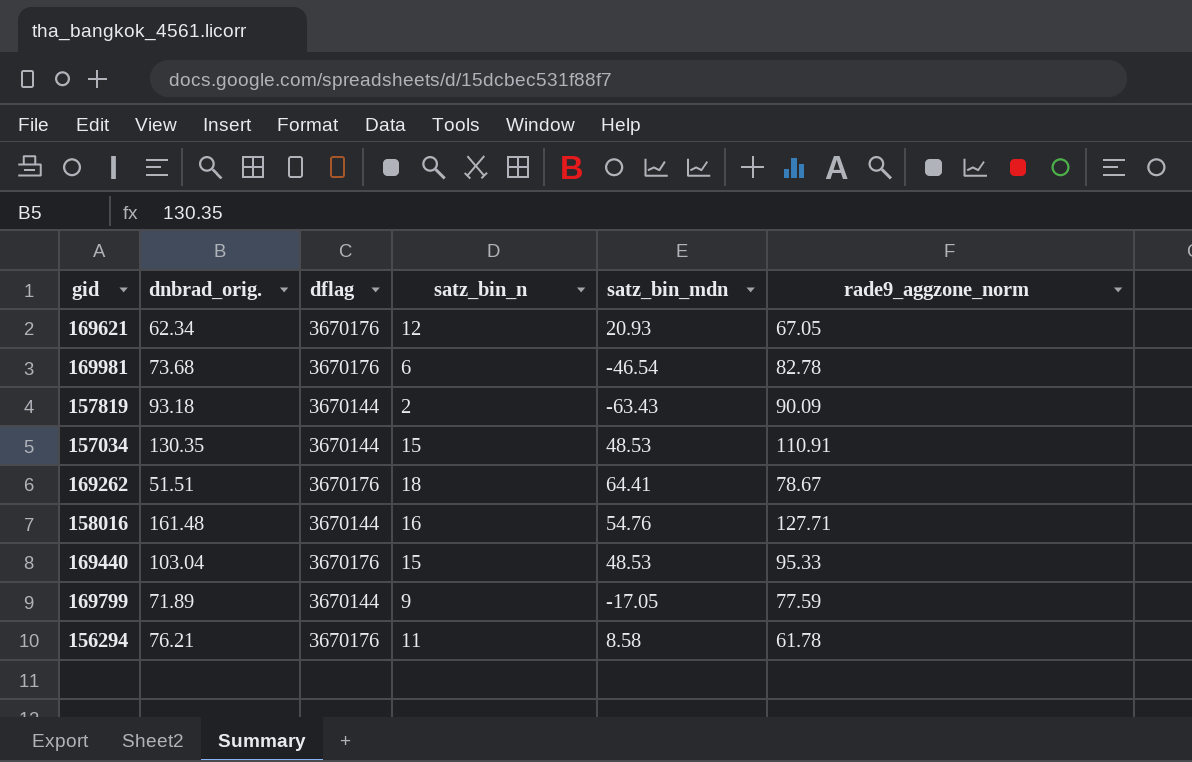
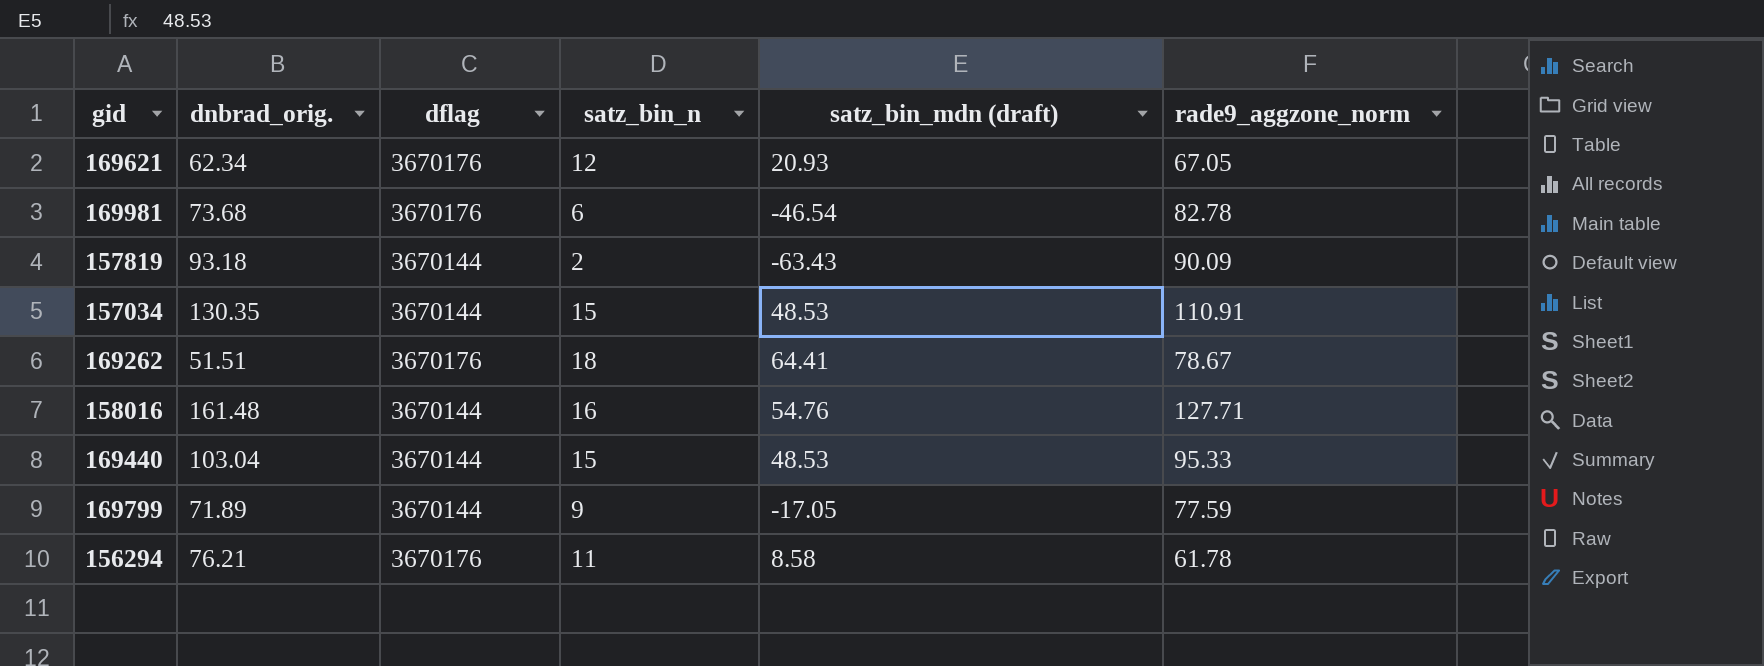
column name: satz_bin_mdn -> satz_bin_mdn (draft)
169440 | dflag: 3670176 -> 3670144

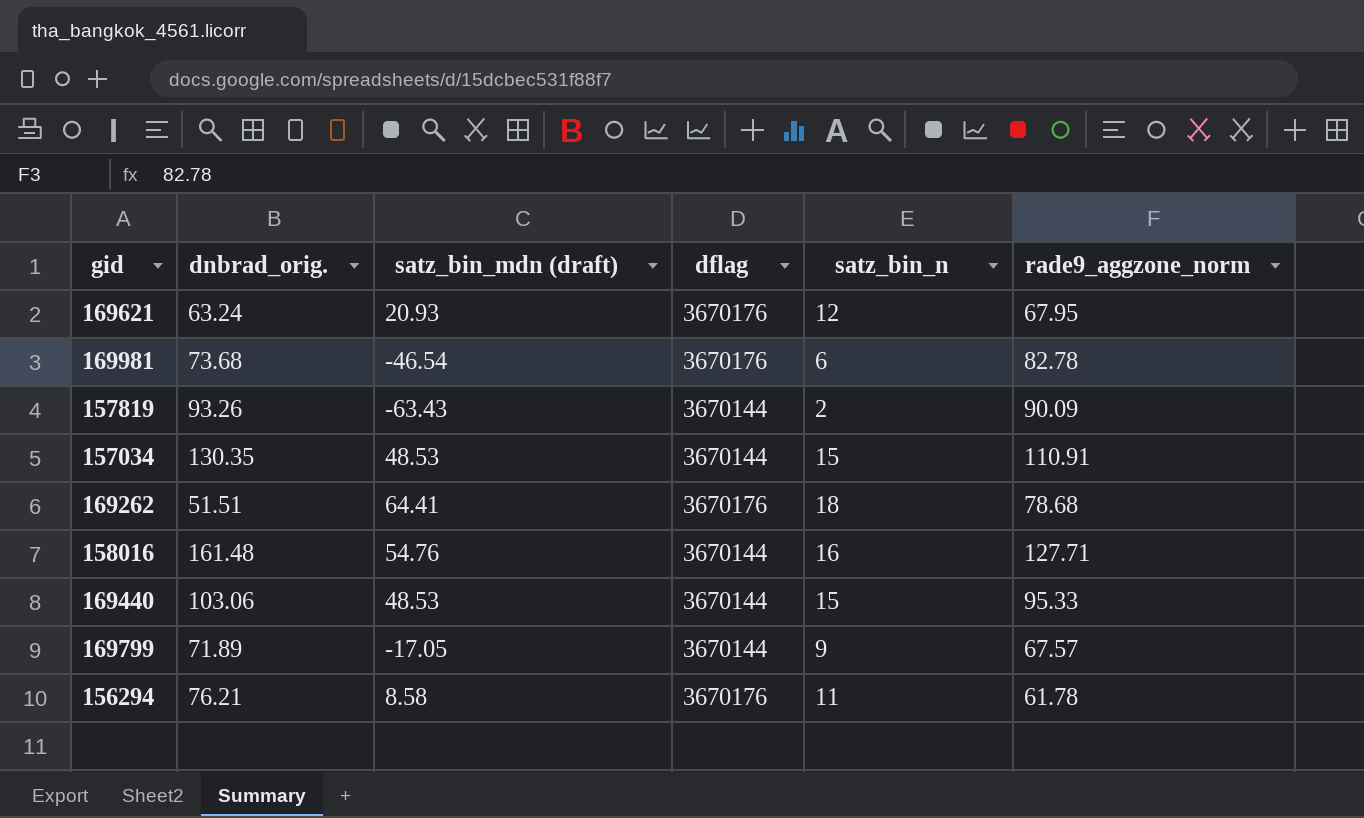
column satz_bin_mdn (draft) | position: 5 -> 3
169621 | dnbrad_orig.: 62.34 -> 63.24
169621 | rade9_aggzone_norm: 67.05 -> 67.95
157819 | dnbrad_orig.: 93.18 -> 93.26
169262 | rade9_aggzone_norm: 78.67 -> 78.68
169440 | dnbrad_orig.: 103.04 -> 103.06
169799 | rade9_aggzone_norm: 77.59 -> 67.57

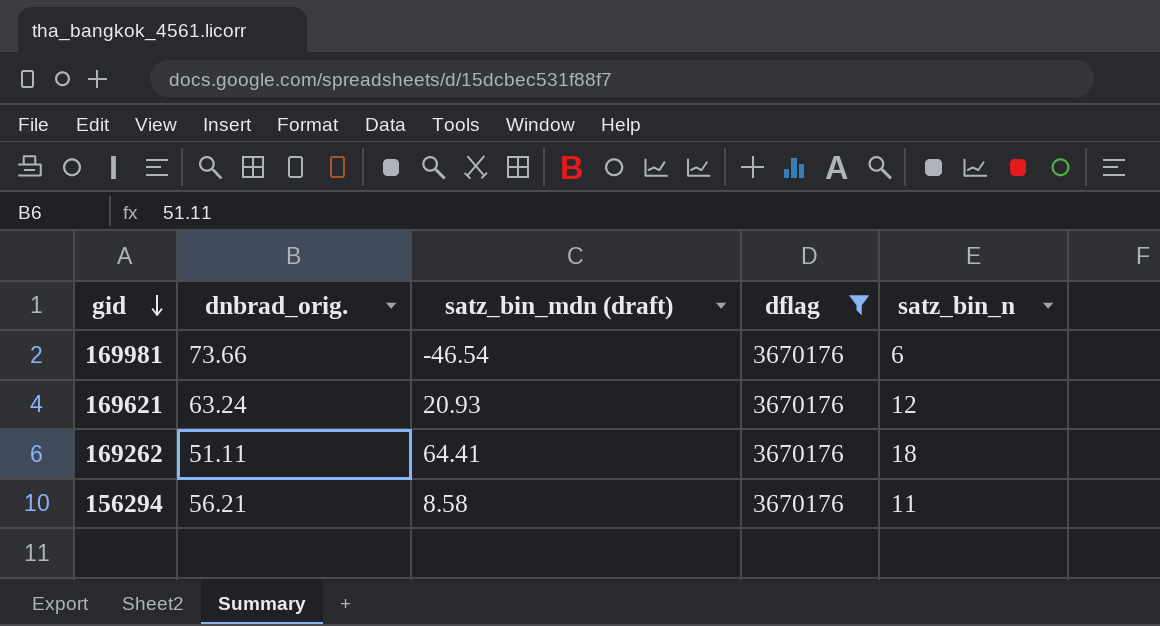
filter: none -> dflag = 3670176
row order: none -> gid descending
column rade9_aggzone_norm | position: 6 -> none
169981 | dnbrad_orig.: 73.68 -> 73.66
169262 | dnbrad_orig.: 51.51 -> 51.11
156294 | dnbrad_orig.: 76.21 -> 56.21

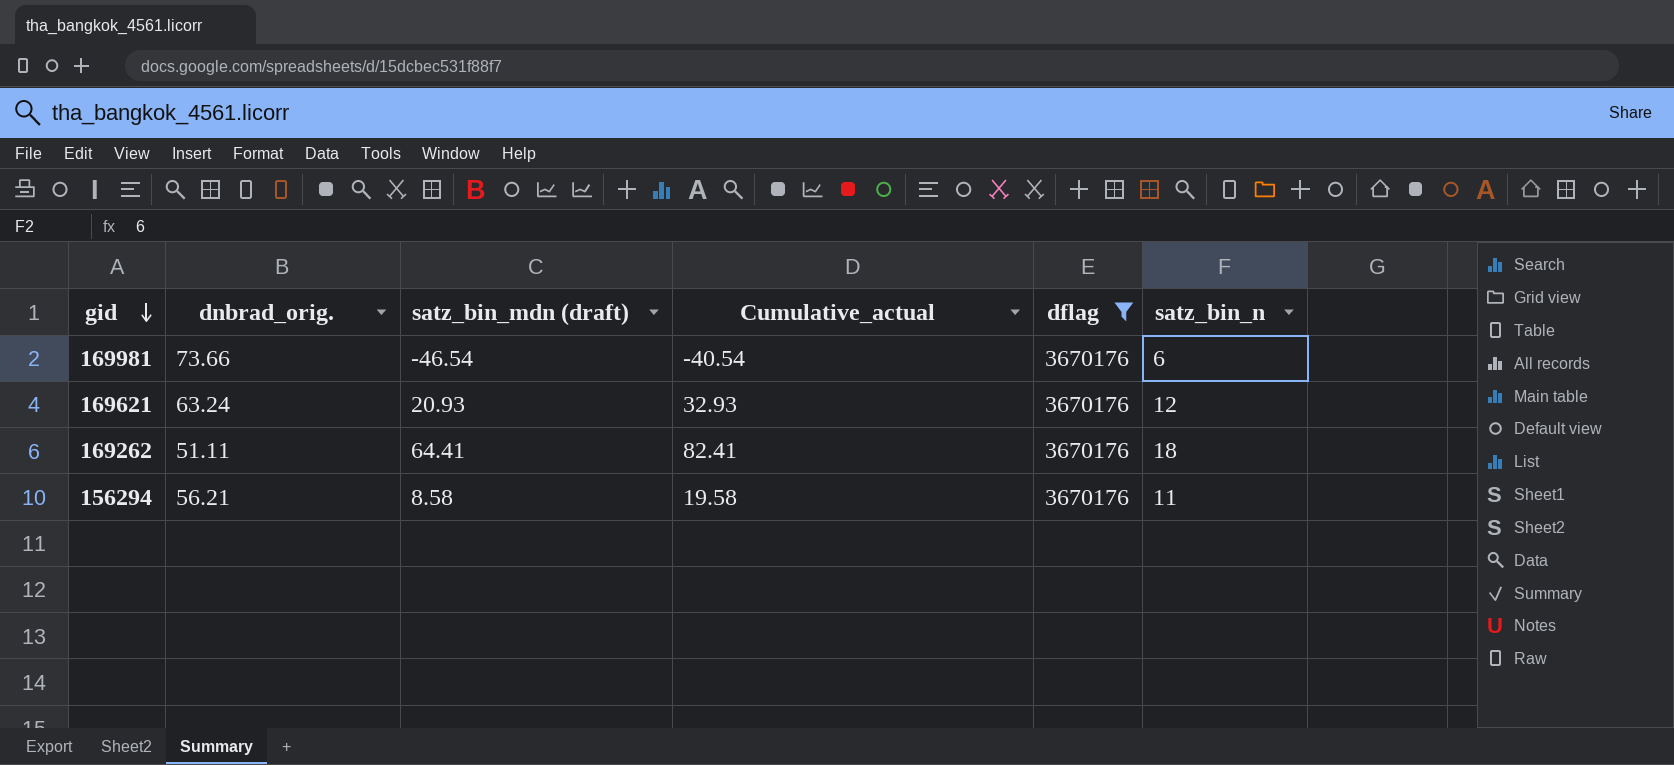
column Cumulative_actual | formula: none -> [satz_bin_mdn (draft)] + [satz_bin_n]

